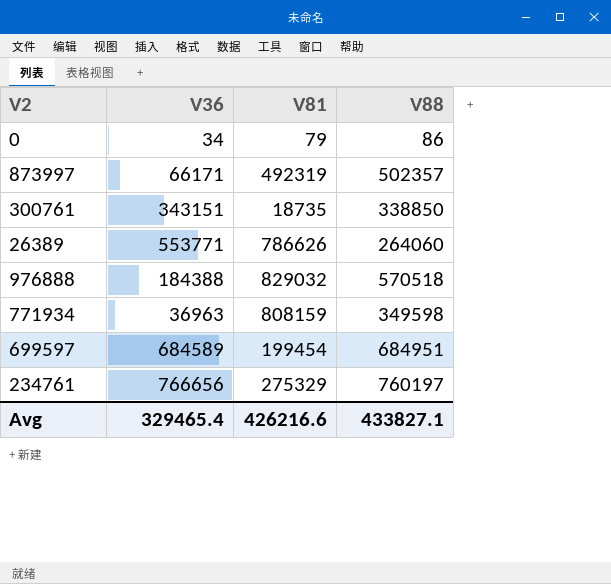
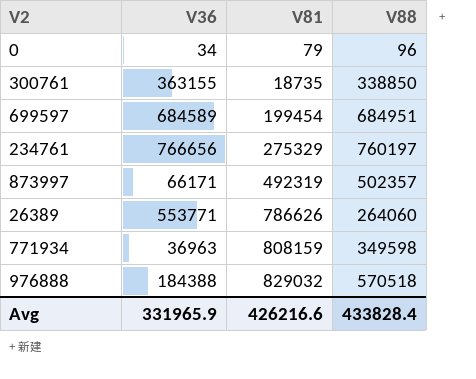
row order: none -> V81 ascending
0 | V88: 86 -> 96
300761 | V36: 343151 -> 363155
Avg | V36: 329465.4 -> 331965.9
Avg | V88: 433827.1 -> 433828.4

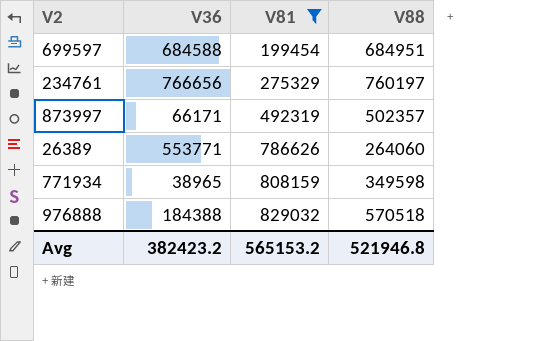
filter: none -> V81 >= 199454
699597 | V36: 684589 -> 684588
771934 | V36: 36963 -> 38965
Avg | V36: 331965.9 -> 382423.2
Avg | V81: 426216.6 -> 565153.2
Avg | V88: 433828.4 -> 521946.8

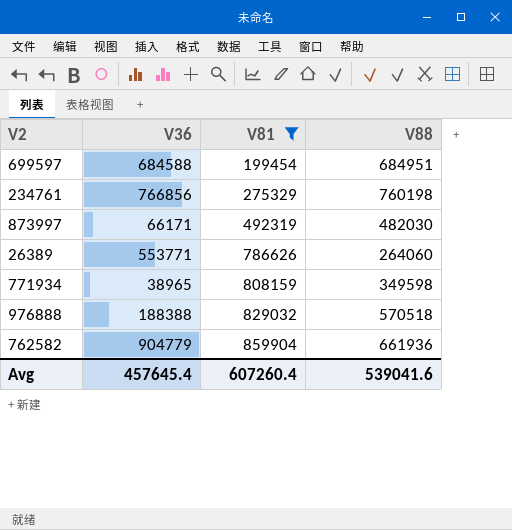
234761 | V36: 766656 -> 766856
234761 | V88: 760197 -> 760198
873997 | V88: 502357 -> 482030
976888 | V36: 184388 -> 188388
row 762582: none -> 904779 | 859904 | 661936
Avg | V36: 382423.2 -> 457645.4
Avg | V81: 565153.2 -> 607260.4
Avg | V88: 521946.8 -> 539041.6

